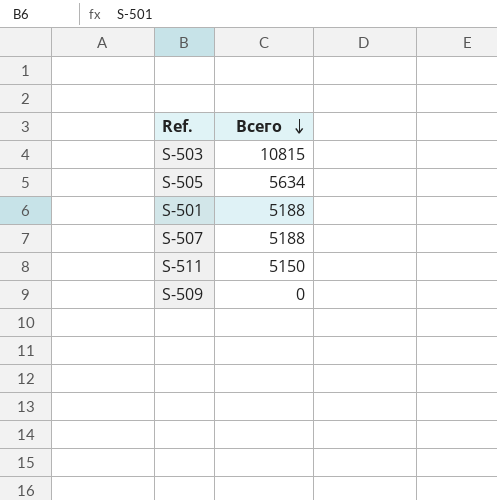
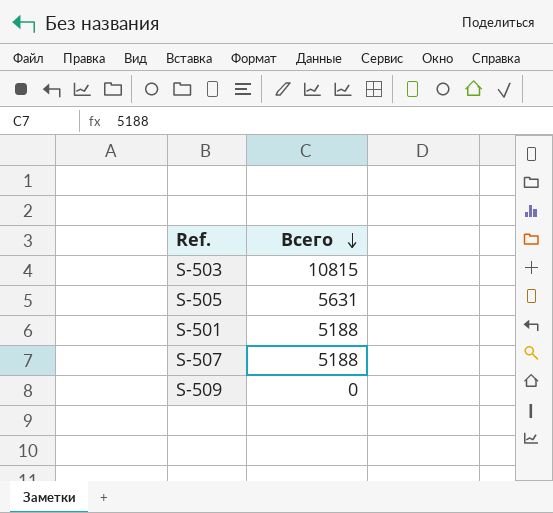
row S-511: 5150 -> none
S-505 | Всего: 5634 -> 5631

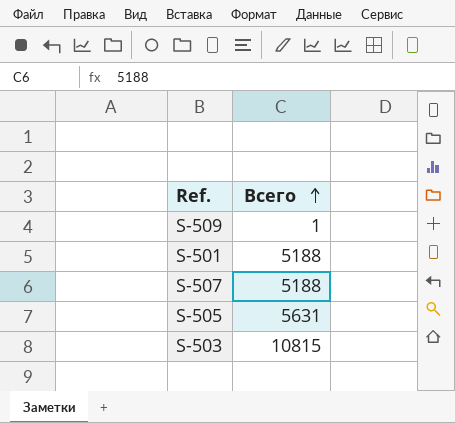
row order: Всего descending -> Всего ascending
S-509 | Всего: 0 -> 1

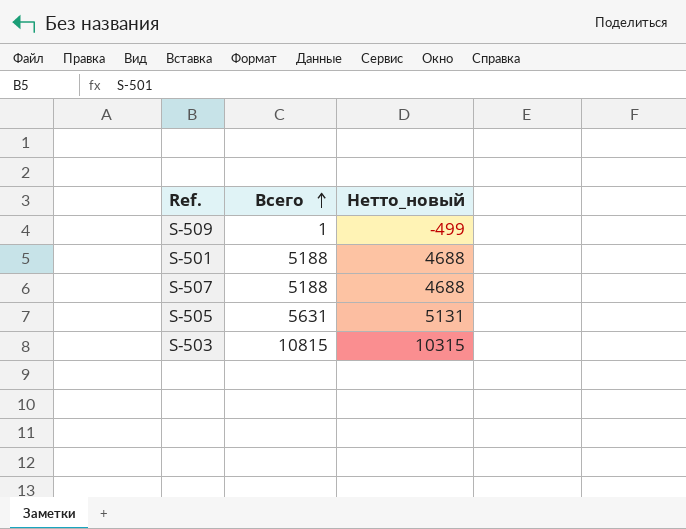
column Нетто_новый | formula: none -> [Всего] - 500

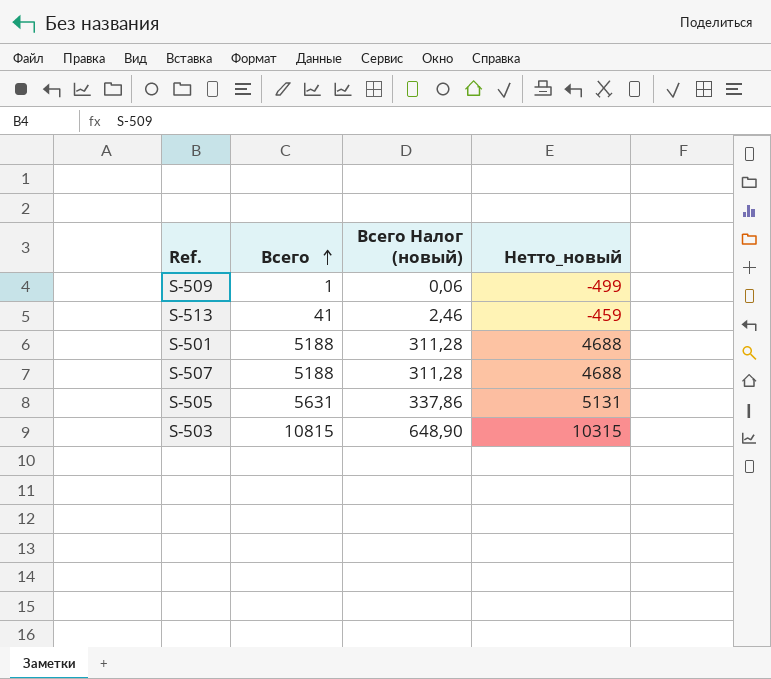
column Всего Налог (новый) | formula: none -> [Всего] * 0,06
row S-513: none -> 41 | 2,46 | -459

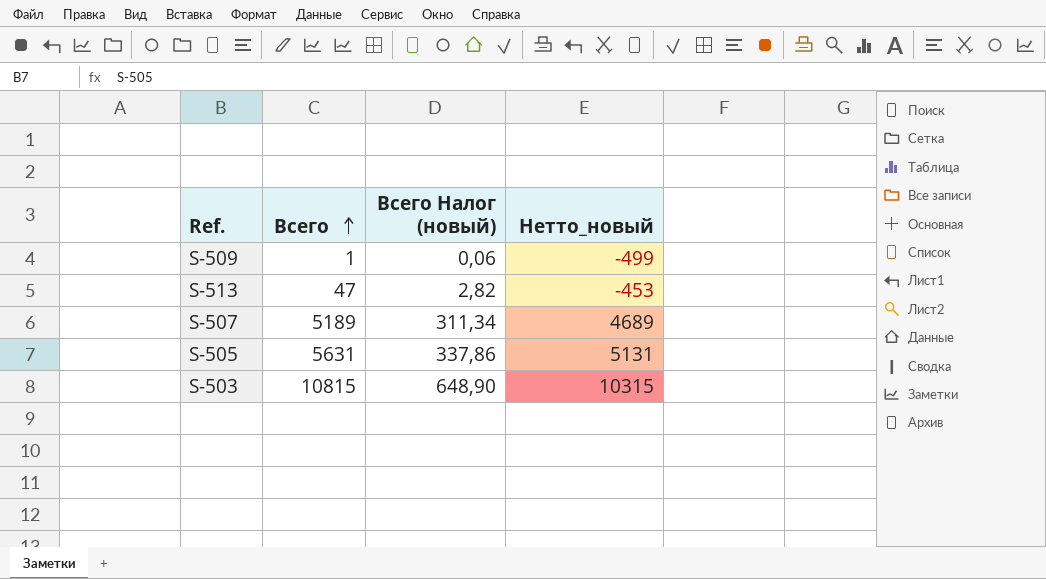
row S-501: 5188 | 311,28 | 4688 -> none
S-513 | Всего: 41 -> 47
S-513 | Всего Налог (новый): 2,46 -> 2,82
S-513 | Нетто_новый: -459 -> -453
S-507 | Всего: 5188 -> 5189
S-507 | Всего Налог (новый): 311,28 -> 311,34
S-507 | Нетто_новый: 4688 -> 4689

